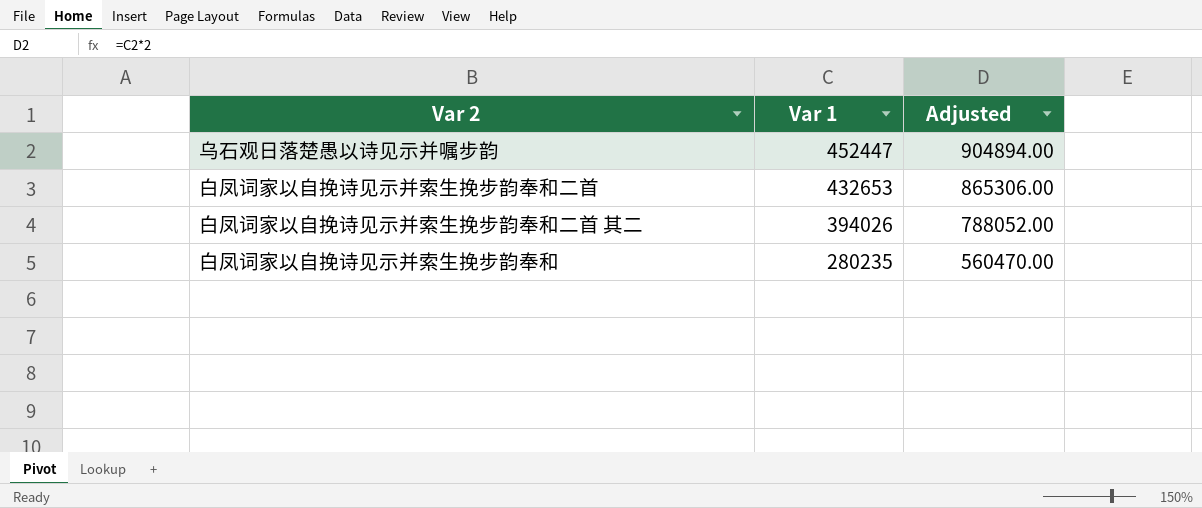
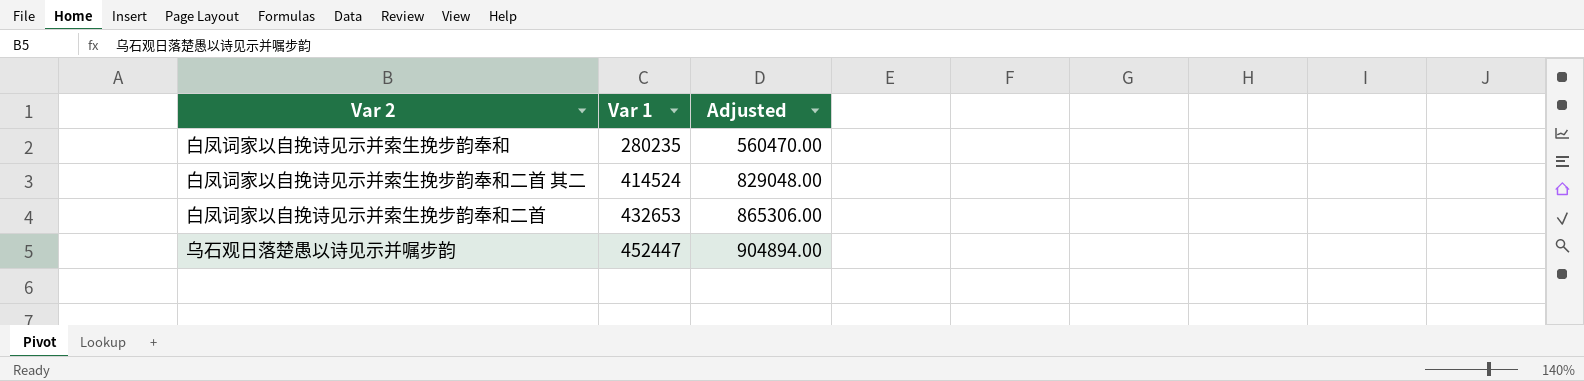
row order: Var 1 descending -> Var 1 ascending
白凤词家以自挽诗见示并索生挽步韵奉和二首 其二 | Var 1: 394026 -> 414524
白凤词家以自挽诗见示并索生挽步韵奉和二首 其二 | Adjusted: 788052.00 -> 829048.00

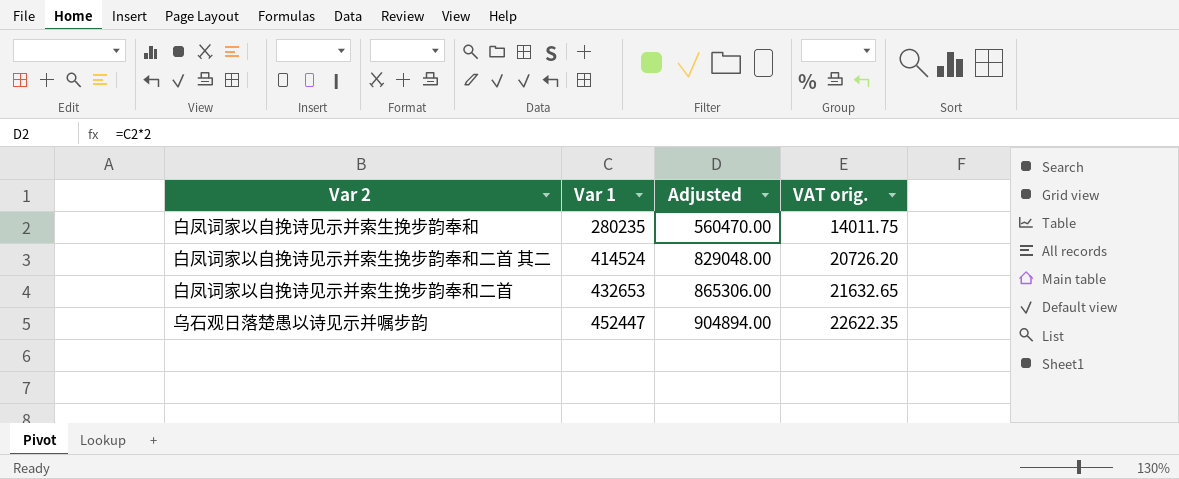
column VAT orig. | formula: none -> [Var 1] * 0.05

